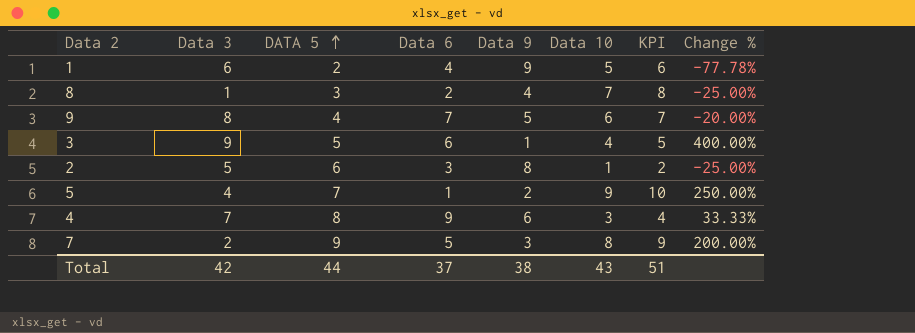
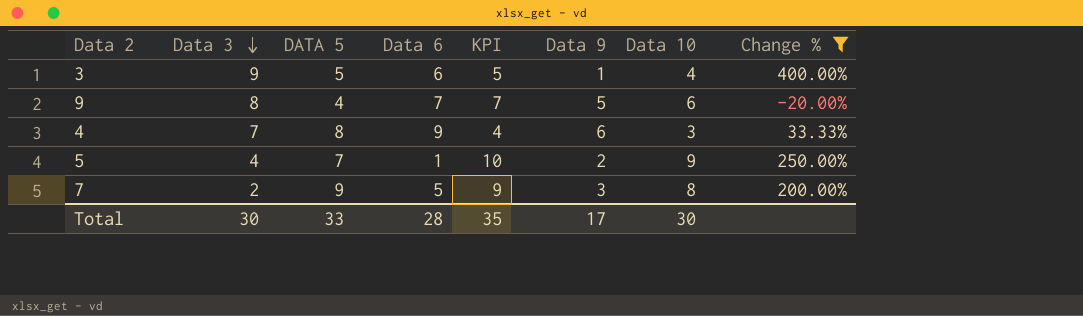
filter: none -> Change % >= -20.00%
row order: DATA 5 ascending -> Data 3 descending
column KPI | position: 7 -> 5
Total | Data 3: 42 -> 30
Total | DATA 5: 44 -> 33
Total | Data 6: 37 -> 28
Total | KPI: 51 -> 35
Total | Data 9: 38 -> 17
Total | Data 10: 43 -> 30

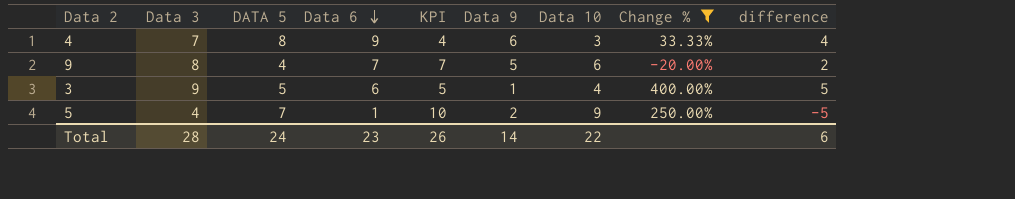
row order: Data 3 descending -> Data 6 descending
column difference | formula: none -> [Data 3] - [Data 10]
row 7: 2 | 9 | 5 | 9 | 3 | 8 | 200.00% -> none
Total | Data 3: 30 -> 28
Total | DATA 5: 33 -> 24
Total | Data 6: 28 -> 23
Total | KPI: 35 -> 26
Total | Data 9: 17 -> 14
Total | Data 10: 30 -> 22

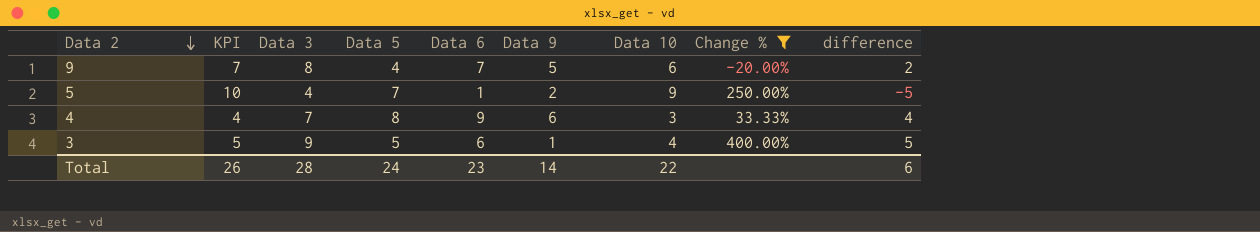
row order: Data 6 descending -> Data 2 descending
column KPI | position: 5 -> 2
column name: DATA 5 -> Data 5

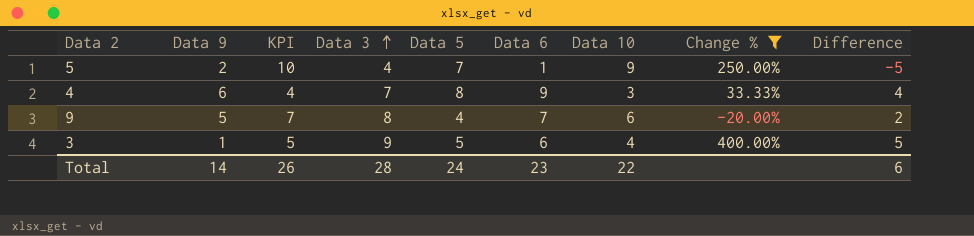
row order: Data 2 descending -> Data 3 ascending
column Data 9 | position: 6 -> 2
column name: difference -> Difference

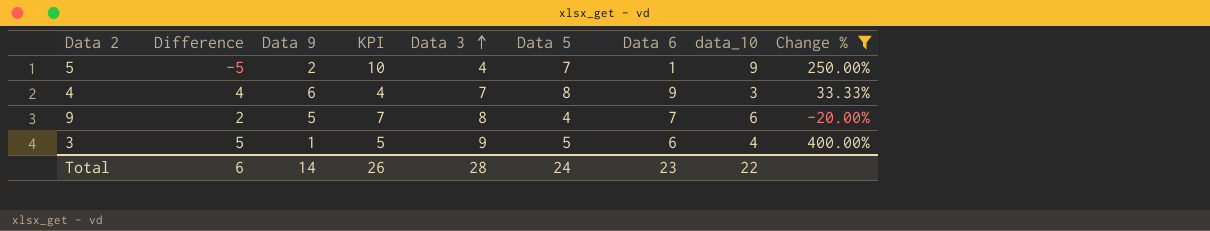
column Difference | position: 9 -> 2
column name: Data 10 -> data_10

